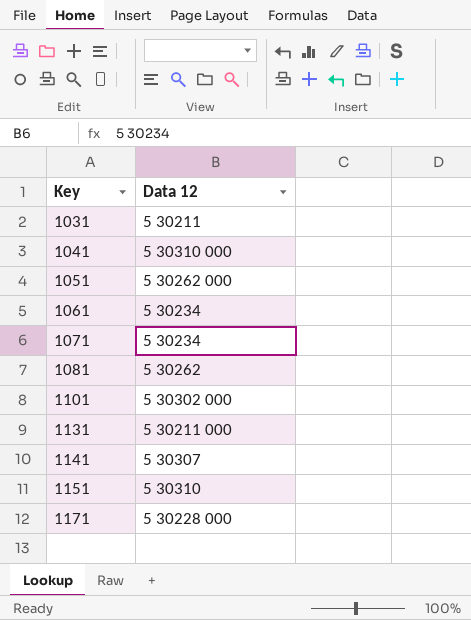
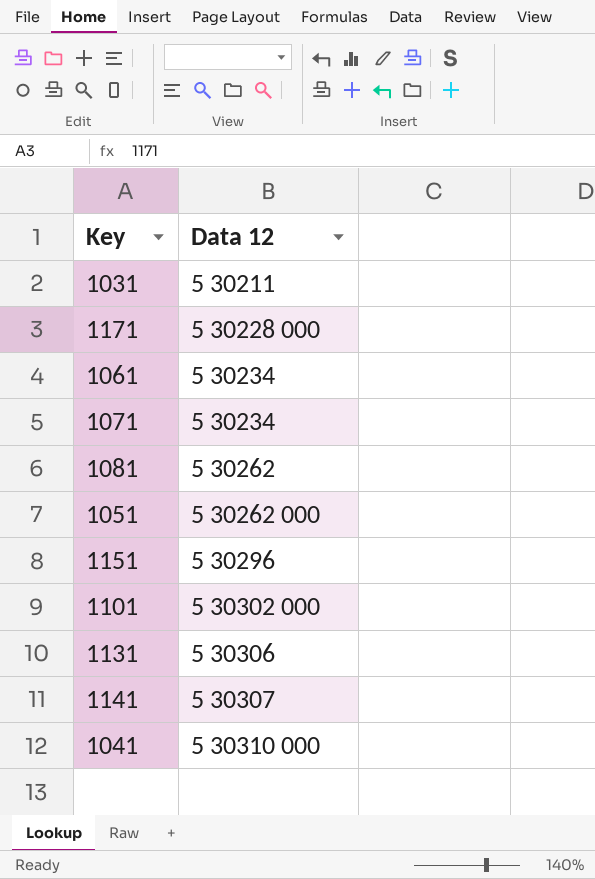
row order: Key ascending -> Data 12 ascending
1151 | Data 12: 5 30310 -> 5 30296
1131 | Data 12: 5 30211 000 -> 5 30306

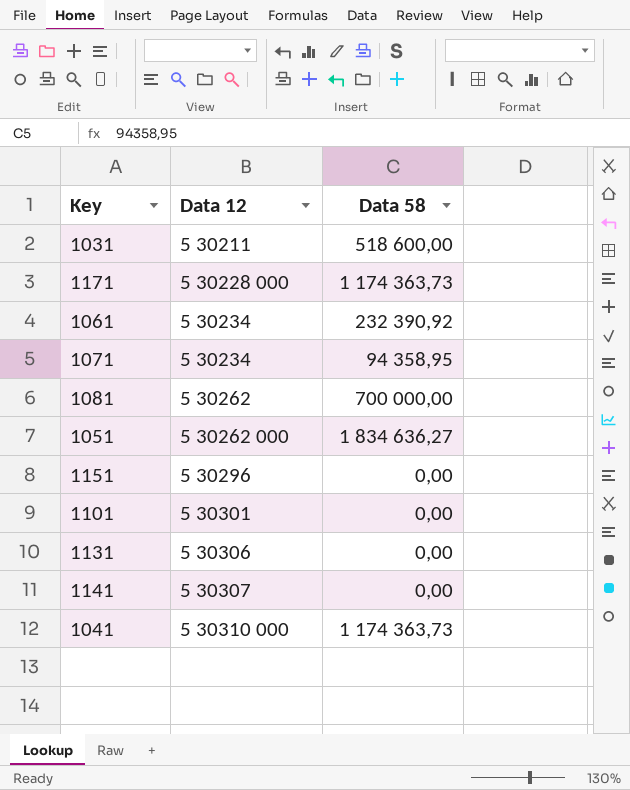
column Data 58 | position: none -> 3
1101 | Data 12: 5 30302 000 -> 5 30301

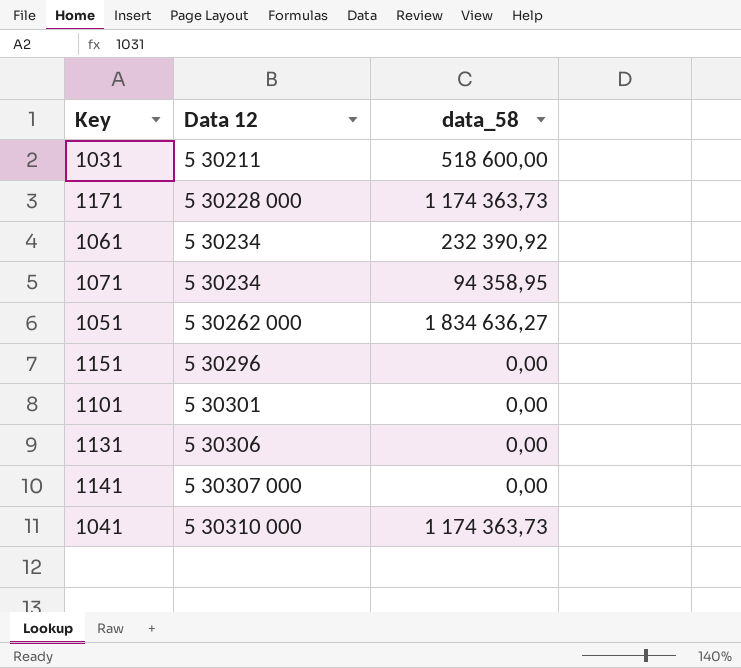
column name: Data 58 -> data_58
row 1081: 5 30262 | 700 000,00 -> none
1141 | Data 12: 5 30307 -> 5 30307 000

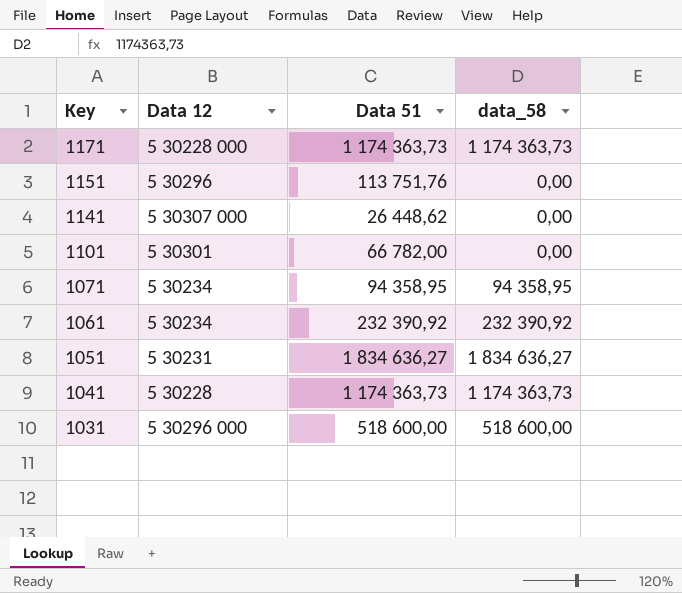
row order: Data 12 ascending -> Key descending
column Data 51 | position: none -> 3
row 1131: 5 30306 | 0,00 -> none
1051 | Data 12: 5 30262 000 -> 5 30231
1041 | Data 12: 5 30310 000 -> 5 30228
1031 | Data 12: 5 30211 -> 5 30296 000

